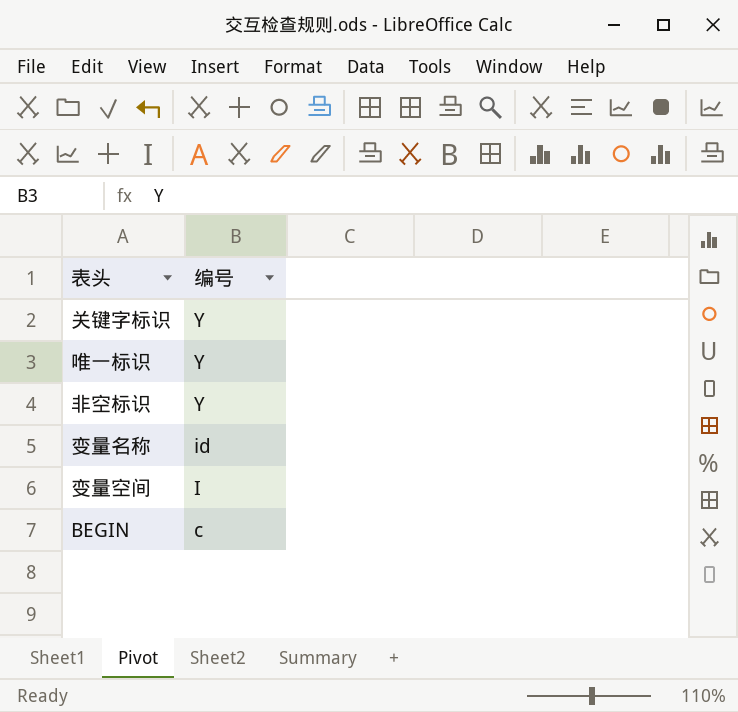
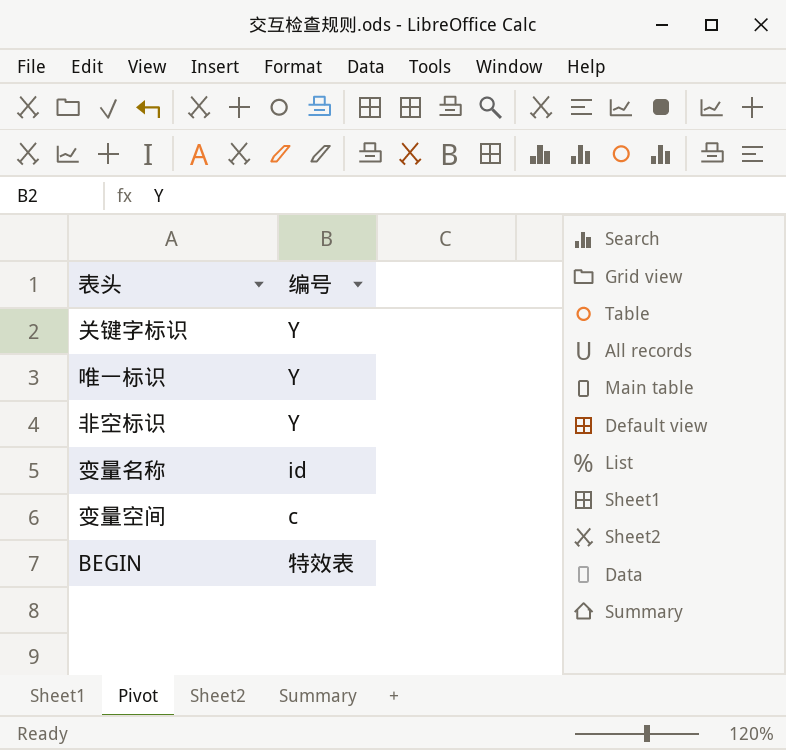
变量空间 | 编号: I -> c
BEGIN | 编号: c -> 特效表

